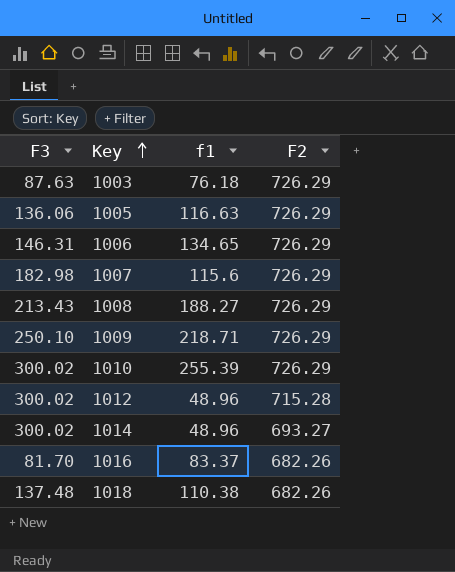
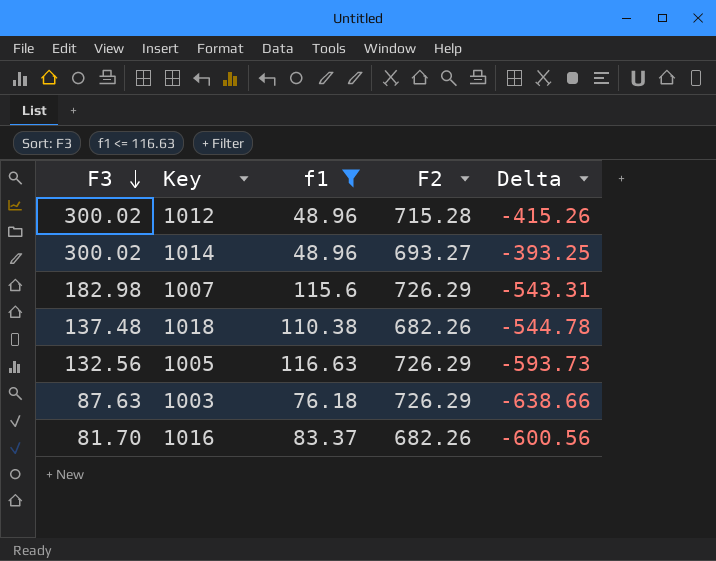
filter: none -> f1 <= 116.63
row order: Key ascending -> F3 descending
column Delta | formula: none -> [F3] - [F2]
1005 | F3: 136.06 -> 132.56

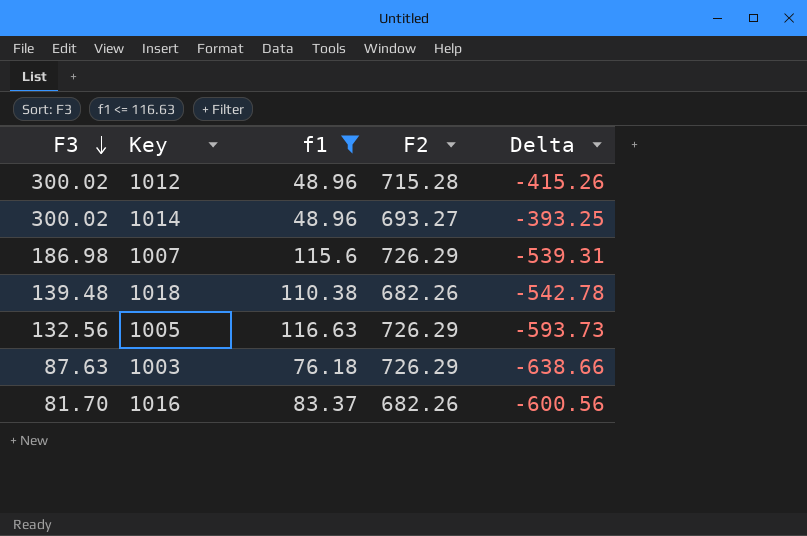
1007 | F3: 182.98 -> 186.98
1007 | Delta: -543.31 -> -539.31
1018 | F3: 137.48 -> 139.48
1018 | Delta: -544.78 -> -542.78

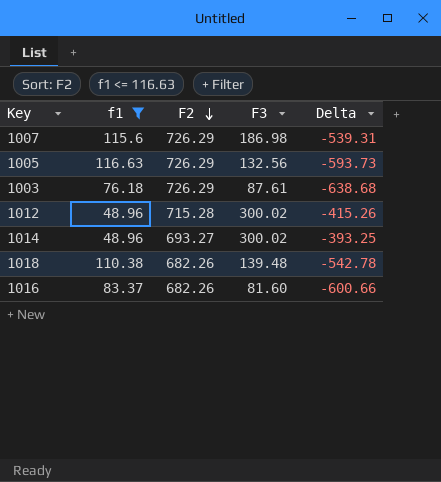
row order: F3 descending -> F2 descending
column F3 | position: 1 -> 4
1003 | F3: 87.63 -> 87.61
1003 | Delta: -638.66 -> -638.68
1016 | F3: 81.70 -> 81.60
1016 | Delta: -600.56 -> -600.66

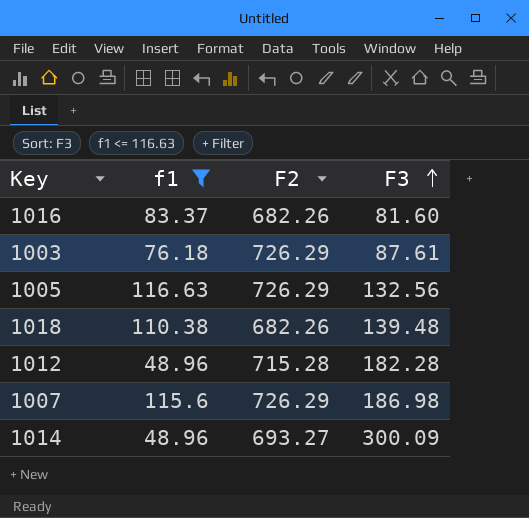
row order: F2 descending -> F3 ascending
column Delta | formula: [F3] - [F2] -> none
1012 | F3: 300.02 -> 182.28
1014 | F3: 300.02 -> 300.09

